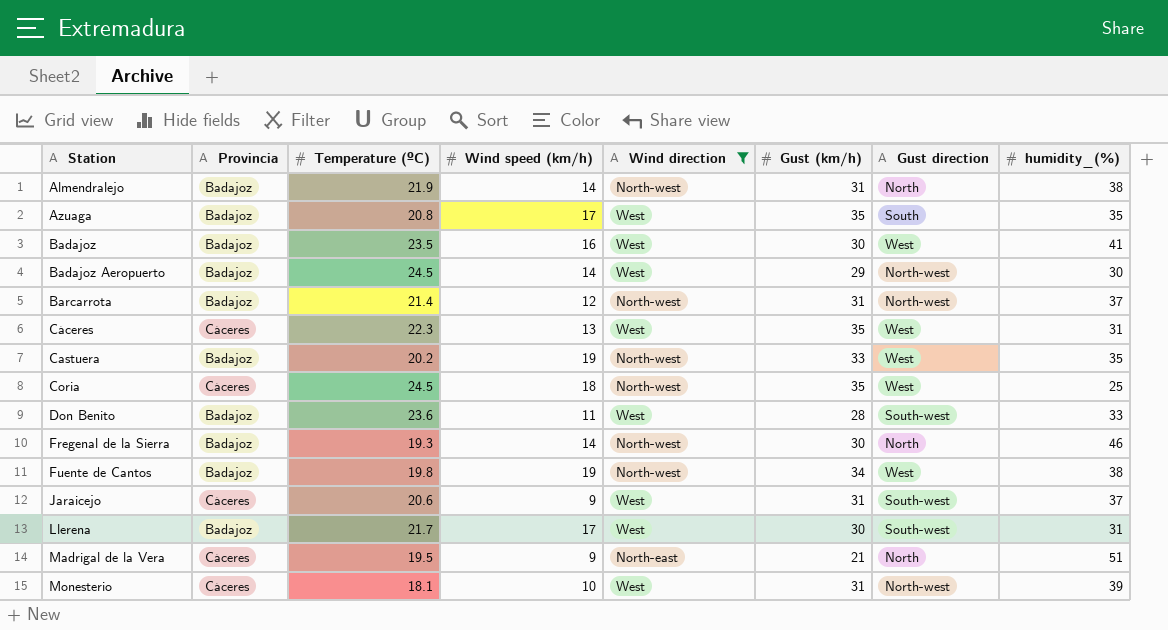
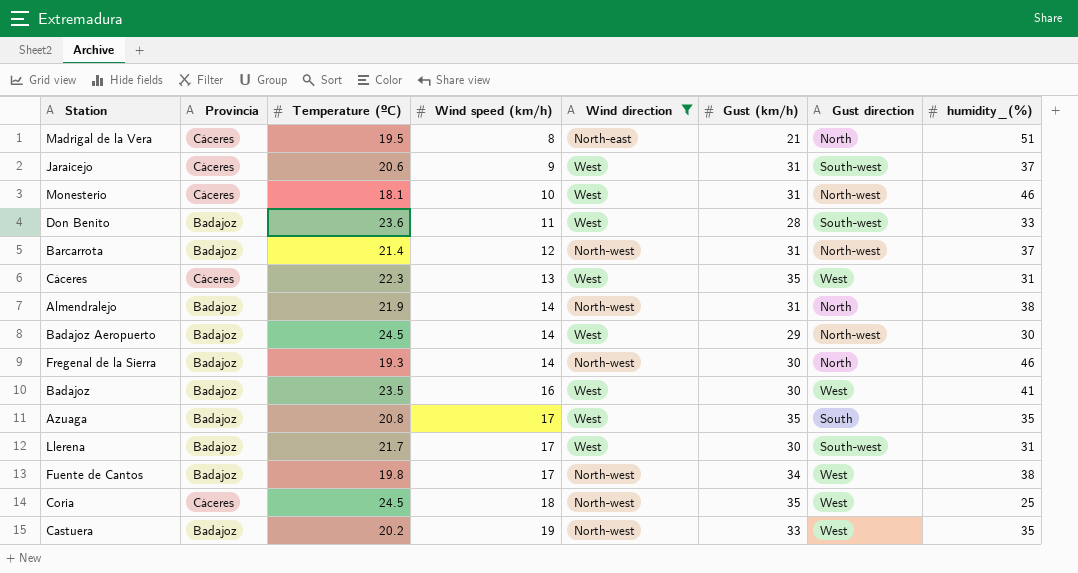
row order: Station ascending -> Wind speed (km/h) ascending
Madrigal de la Vera | Wind speed (km/h): 9 -> 8
Monesterio | humidity_(%): 39 -> 46
Fuente de Cantos | Wind speed (km/h): 19 -> 17

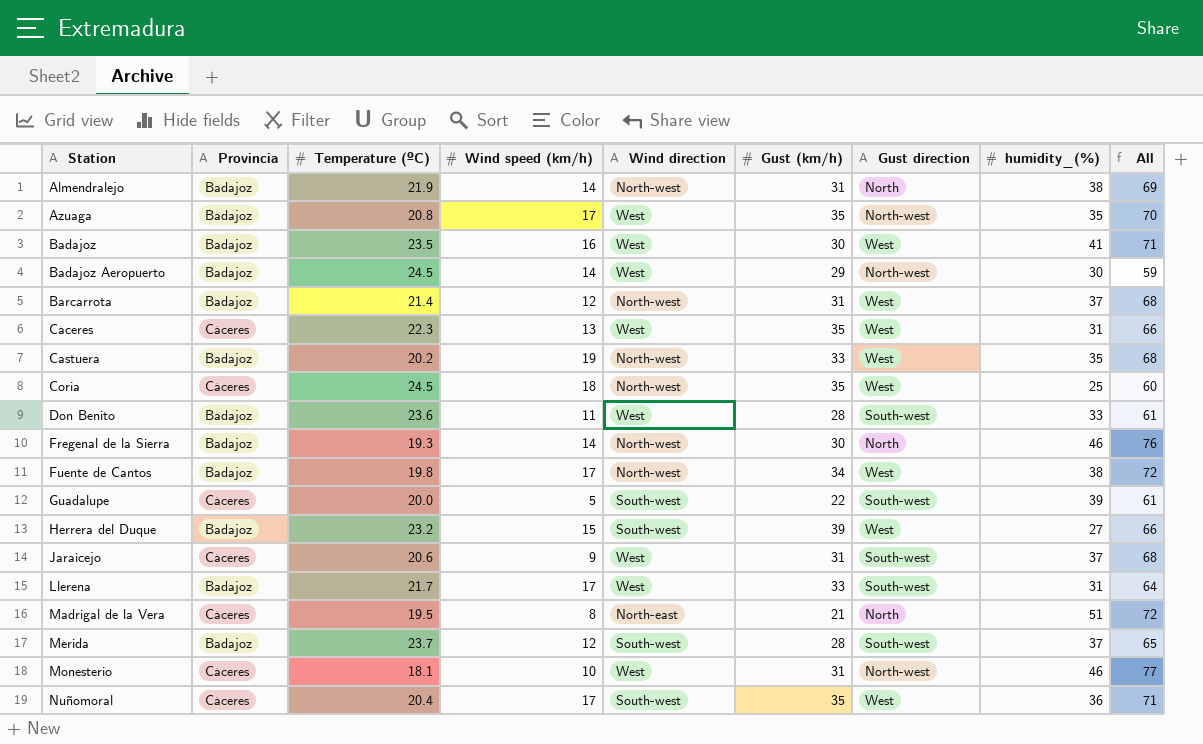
filter: Wind direction != South-west -> none
row order: Wind speed (km/h) ascending -> Station ascending
column All | formula: none -> [Gust (km/h)] + [humidity_(%)]
Azuaga | Gust direction: South -> North-west
Barcarrota | Gust direction: North-west -> West
Llerena | Gust (km/h): 30 -> 33

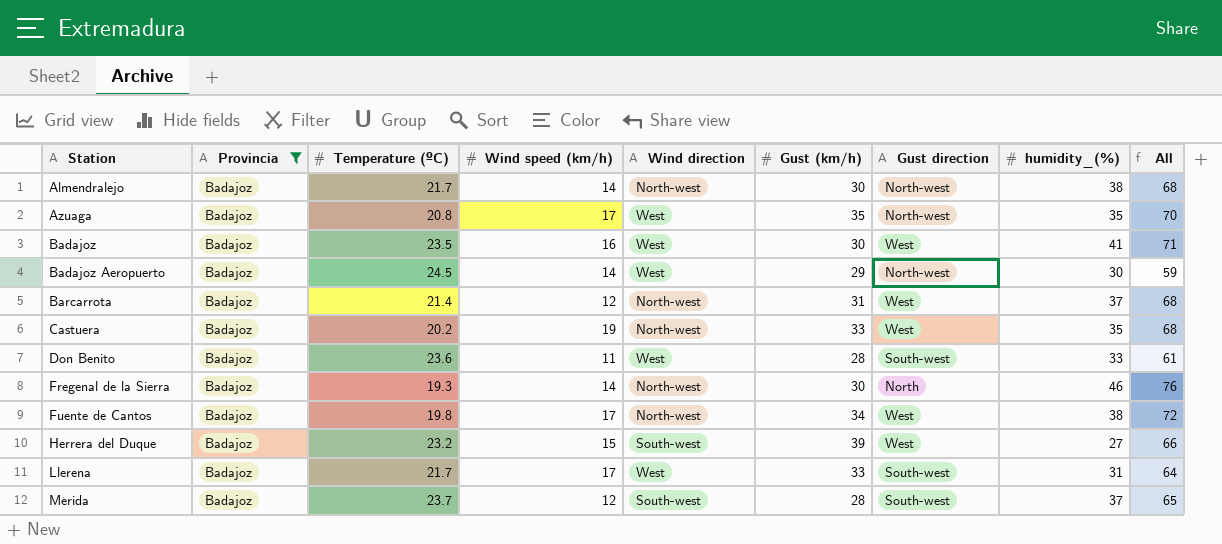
filter: none -> Provincia = Badajoz
Almendralejo | Temperature (ºC): 21.9 -> 21.7
Almendralejo | Gust (km/h): 31 -> 30
Almendralejo | Gust direction: North -> North-west
Almendralejo | All: 69 -> 68

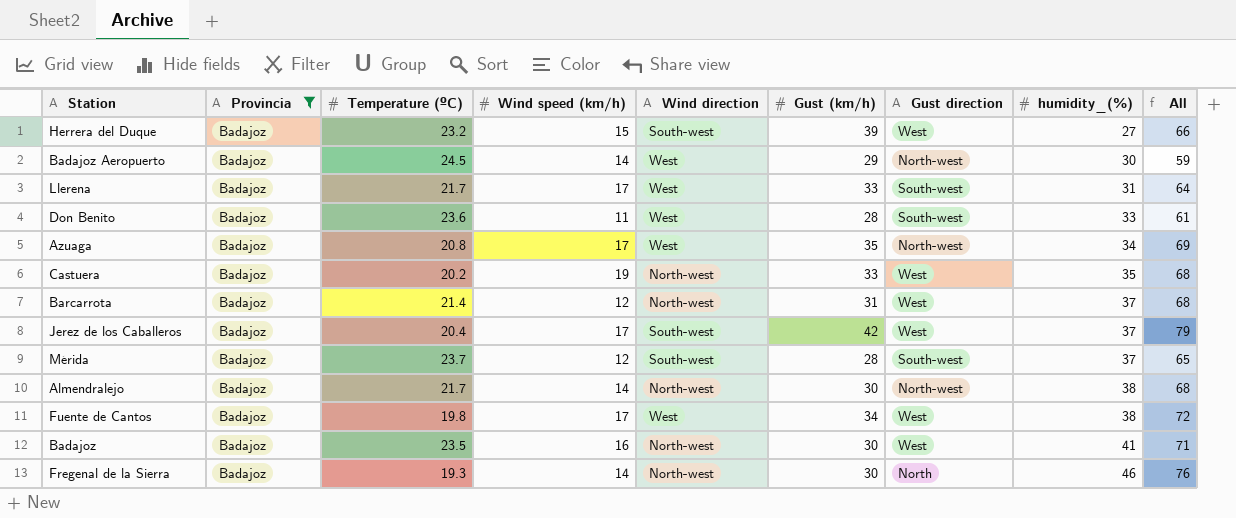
row order: Station ascending -> humidity_(%) ascending
Azuaga | humidity_(%): 35 -> 34
Azuaga | All: 70 -> 69
row Jerez de los Caballeros: none -> Badajoz | 20.4 | 17 | South-west | 42 | West | 37 | 79
Fuente de Cantos | Wind direction: North-west -> West
Badajoz | Wind direction: West -> North-west

